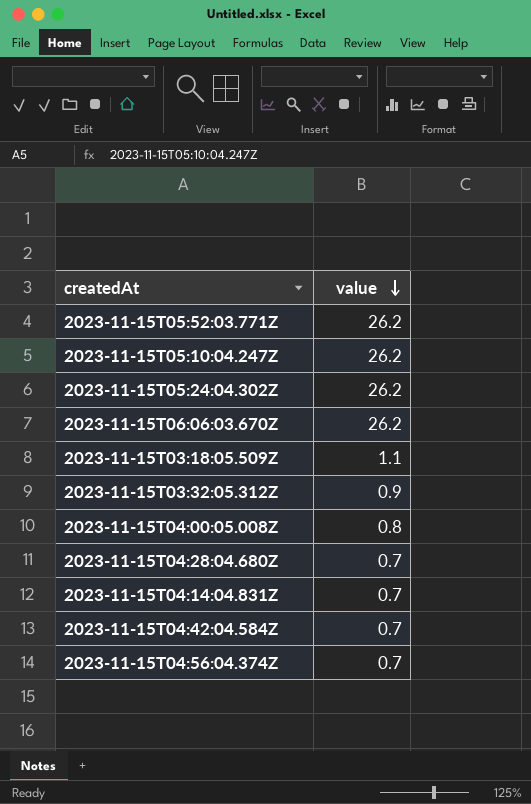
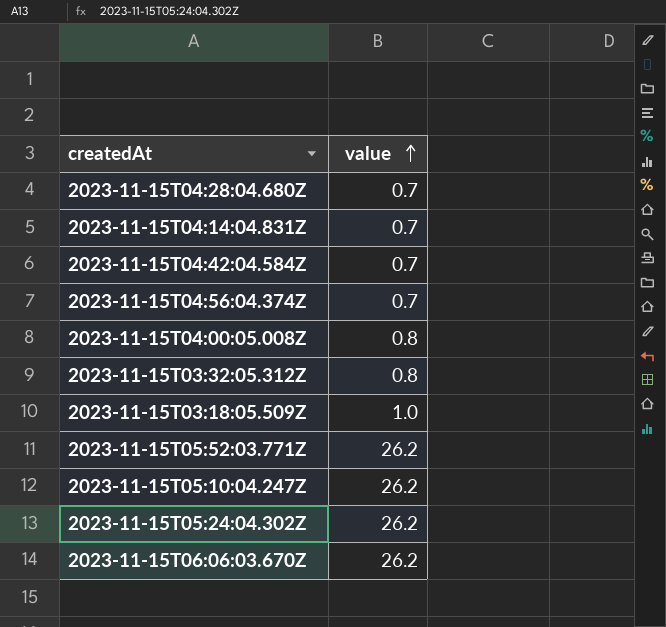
row order: value descending -> value ascending
2023-11-15T03:32:05.312Z | value: 0.9 -> 0.8
2023-11-15T03:18:05.509Z | value: 1.1 -> 1.0

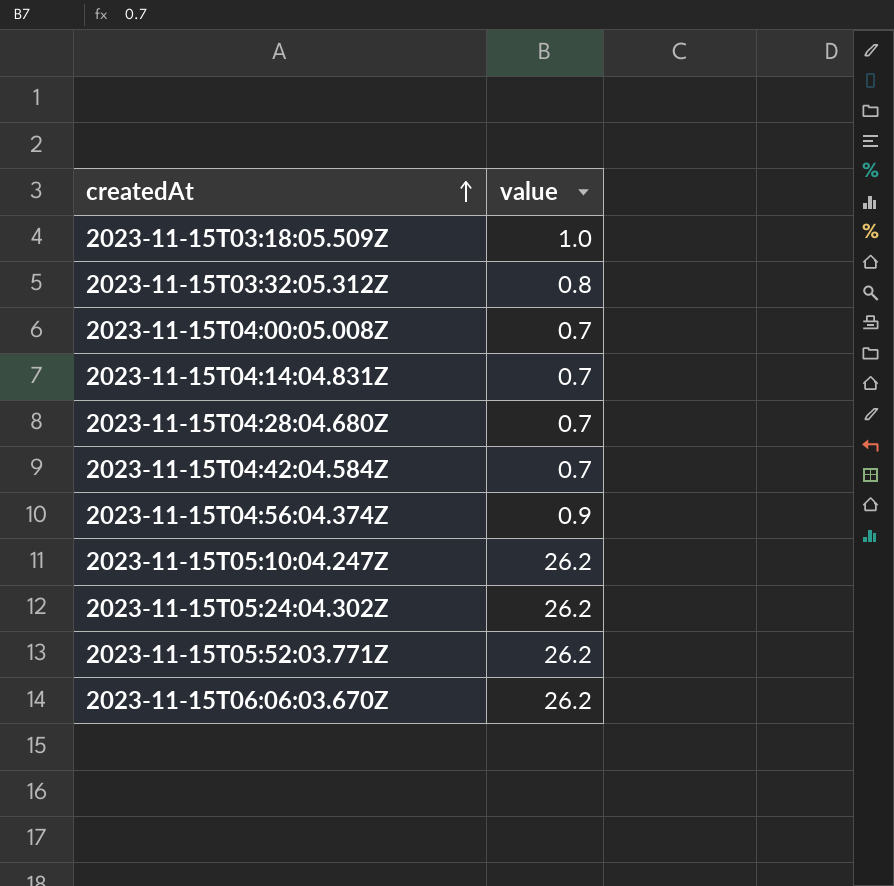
row order: value ascending -> createdAt ascending
2023-11-15T04:00:05.008Z | value: 0.8 -> 0.7
2023-11-15T04:56:04.374Z | value: 0.7 -> 0.9

